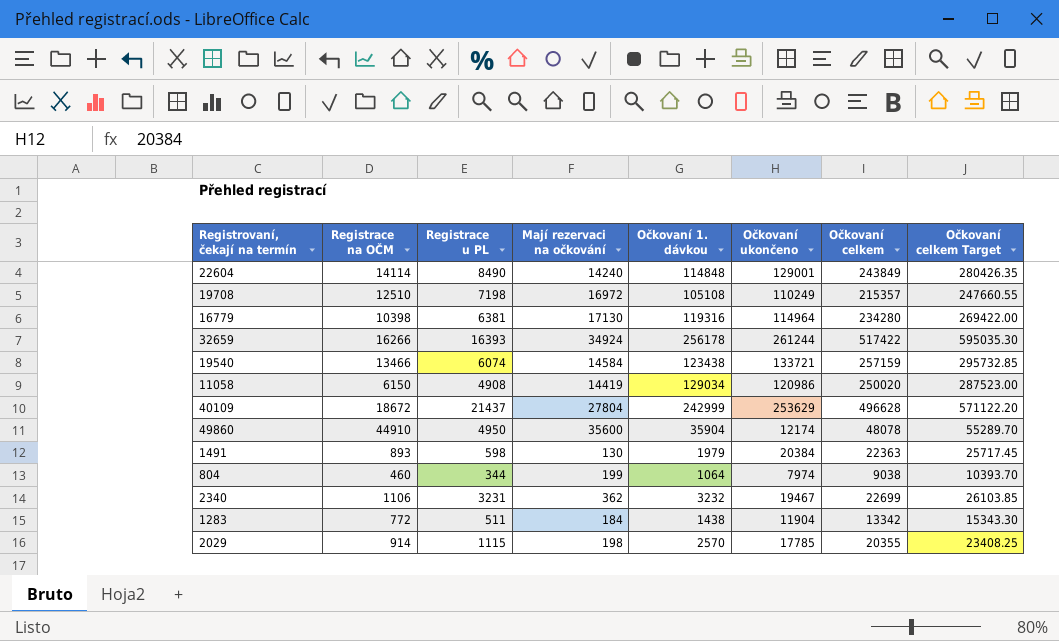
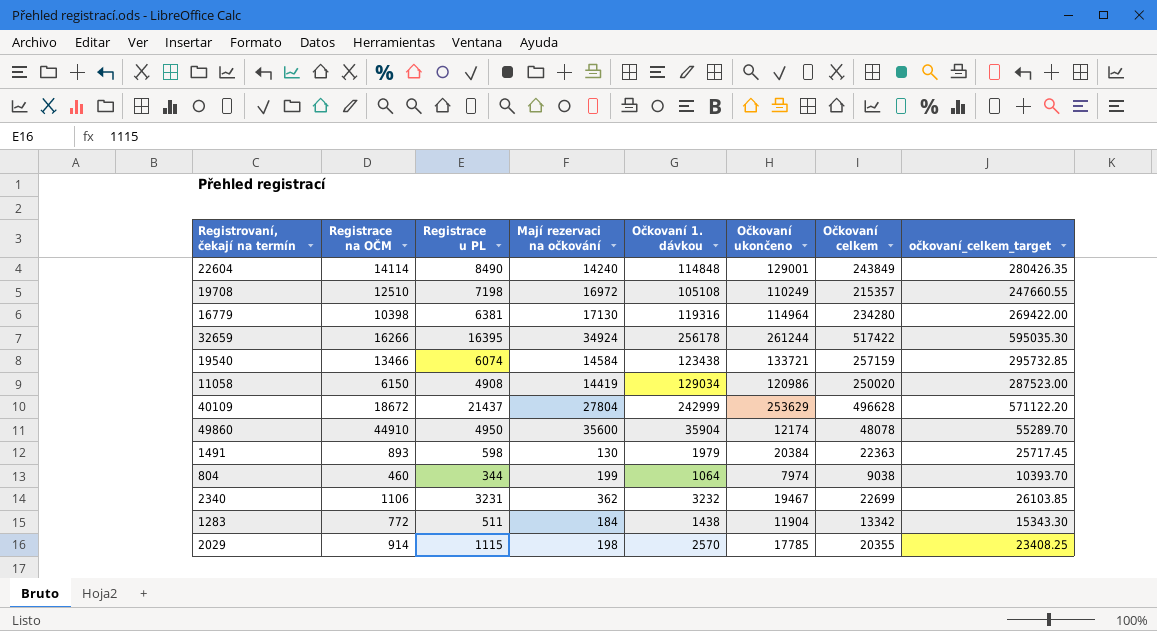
column name: Očkovaní celkem Target -> očkovaní_celkem_target
32659 | Registrace u PL: 16393 -> 16395

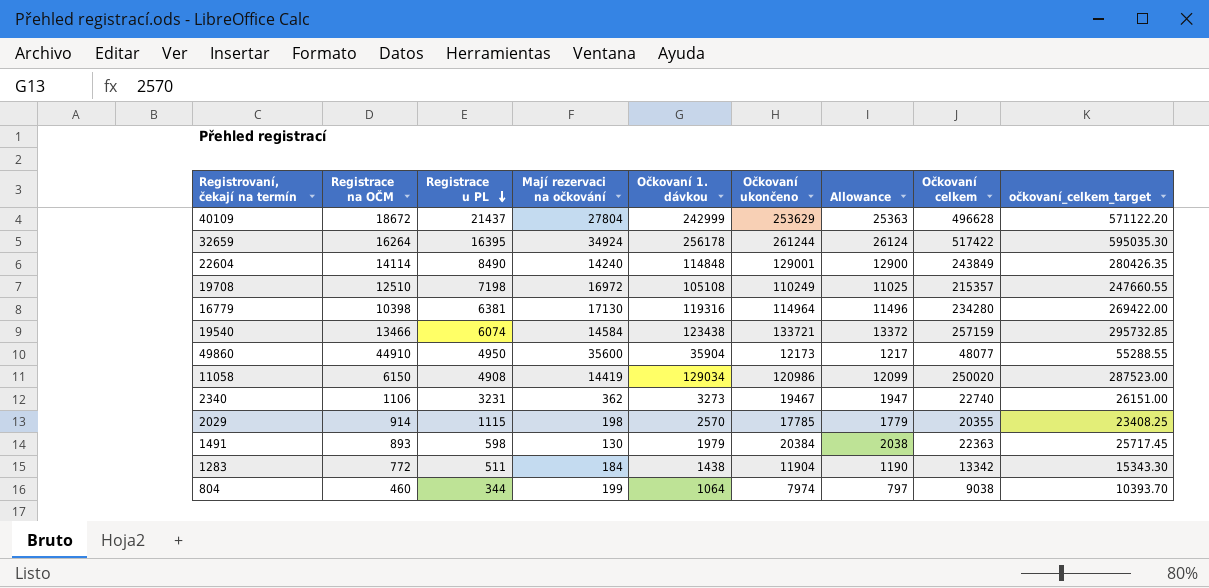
row order: none -> Registrace u PL descending
column Allowance | formula: none -> [Očkovaní ukončeno] * 0.1
32659 | Registrace na OČM: 16266 -> 16264
49860 | Očkovaní ukončeno: 12174 -> 12173
49860 | Očkovaní celkem: 48078 -> 48077
49860 | očkovaní_celkem_target: 55289.70 -> 55288.55
2340 | Očkovaní 1. dávkou: 3232 -> 3273
2340 | Očkovaní celkem: 22699 -> 22740
2340 | očkovaní_celkem_target: 26103.85 -> 26151.00

